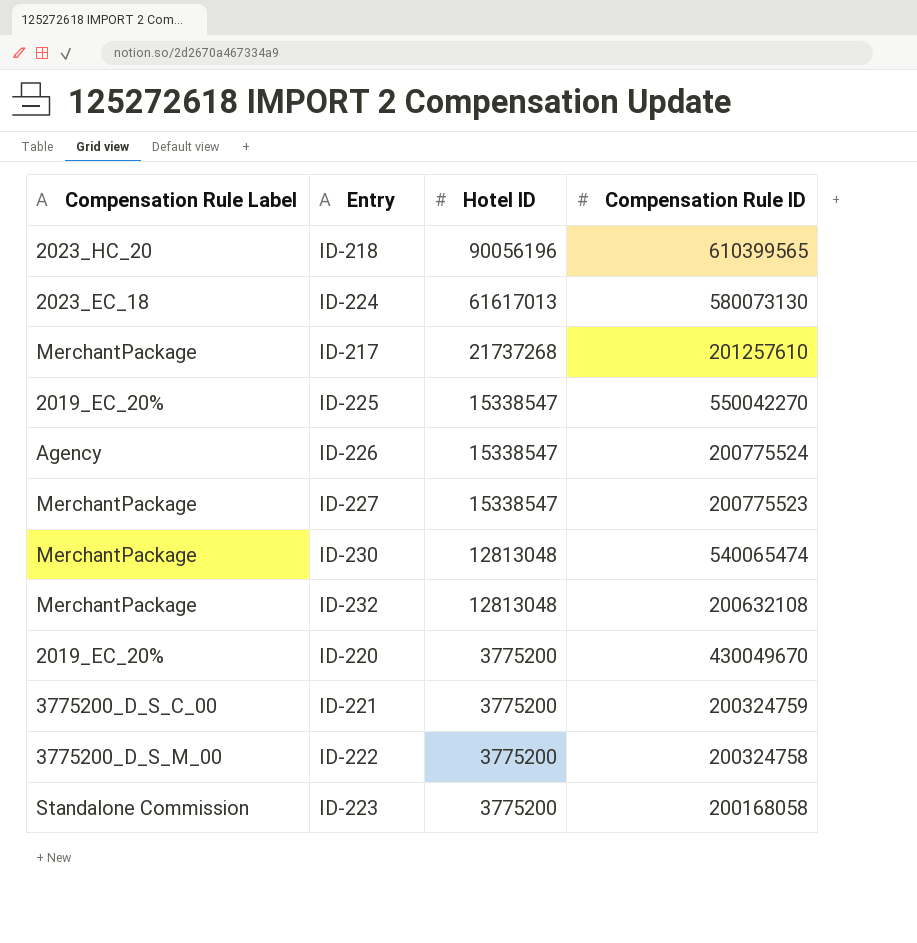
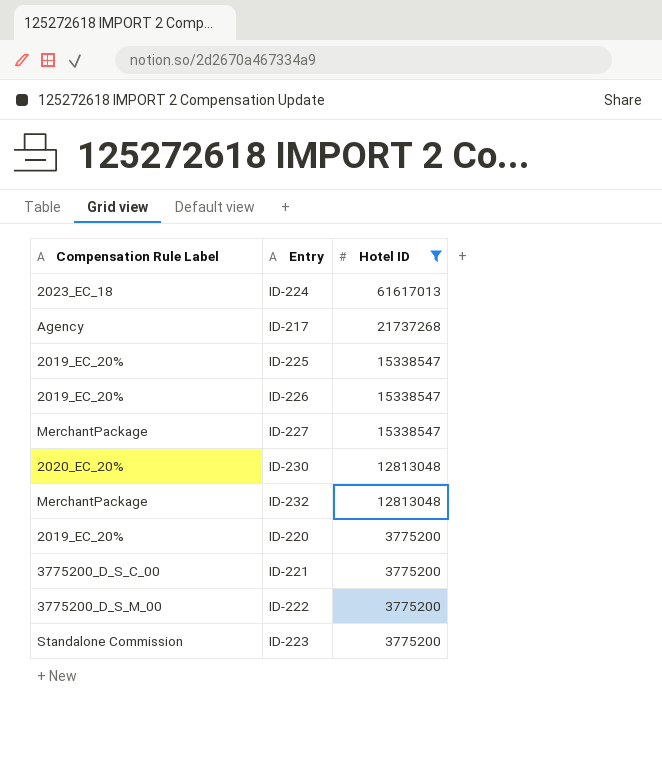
filter: none -> Hotel ID != 90056196
column Compensation Rule ID | position: 4 -> none
ID-217 | Compensation Rule Label: MerchantPackage -> Agency
ID-226 | Compensation Rule Label: Agency -> 2019_EC_20%
ID-230 | Compensation Rule Label: MerchantPackage -> 2020_EC_20%

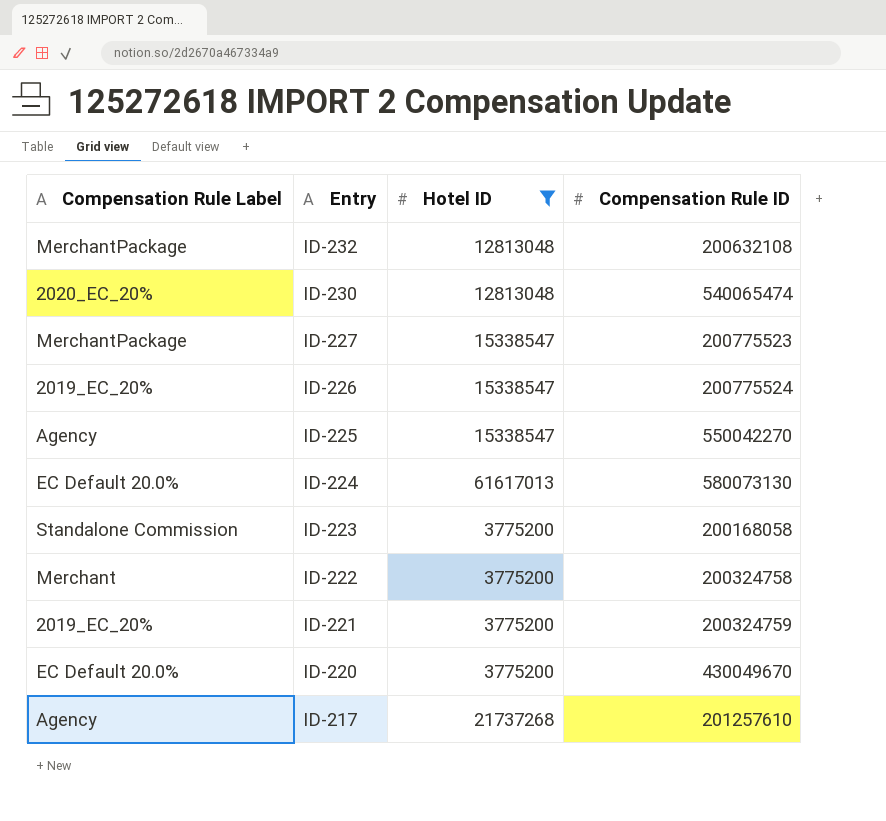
row order: Hotel ID descending -> Entry descending
column Compensation Rule ID | position: none -> 4
ID-225 | Compensation Rule Label: 2019_EC_20% -> Agency
ID-224 | Compensation Rule Label: 2023_EC_18 -> EC Default 20.0%
ID-222 | Compensation Rule Label: 3775200_D_S_M_00 -> Merchant
ID-221 | Compensation Rule Label: 3775200_D_S_C_00 -> 2019_EC_20%
ID-220 | Compensation Rule Label: 2019_EC_20% -> EC Default 20.0%

